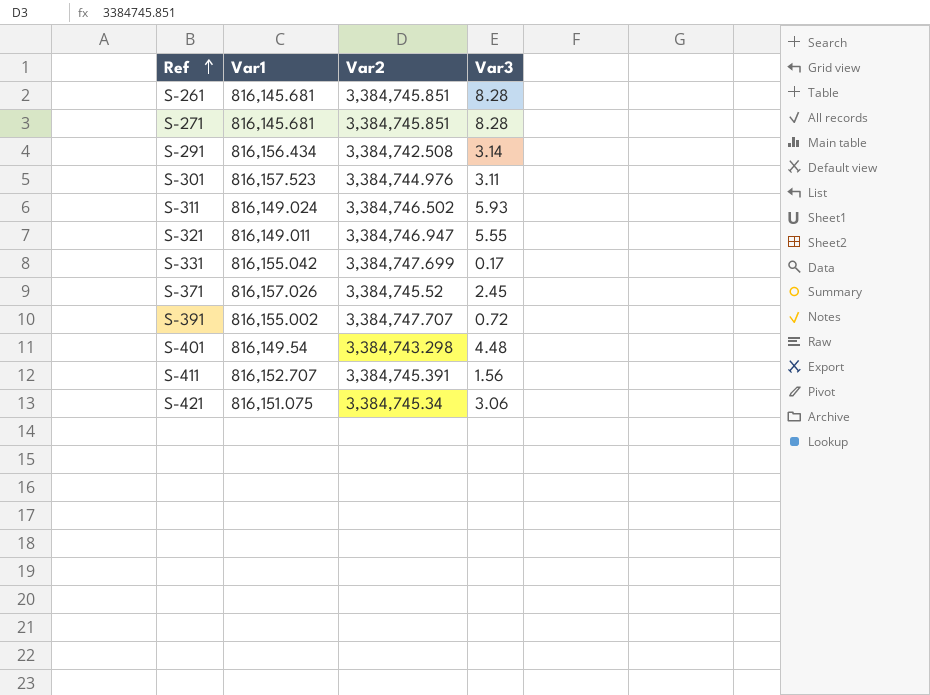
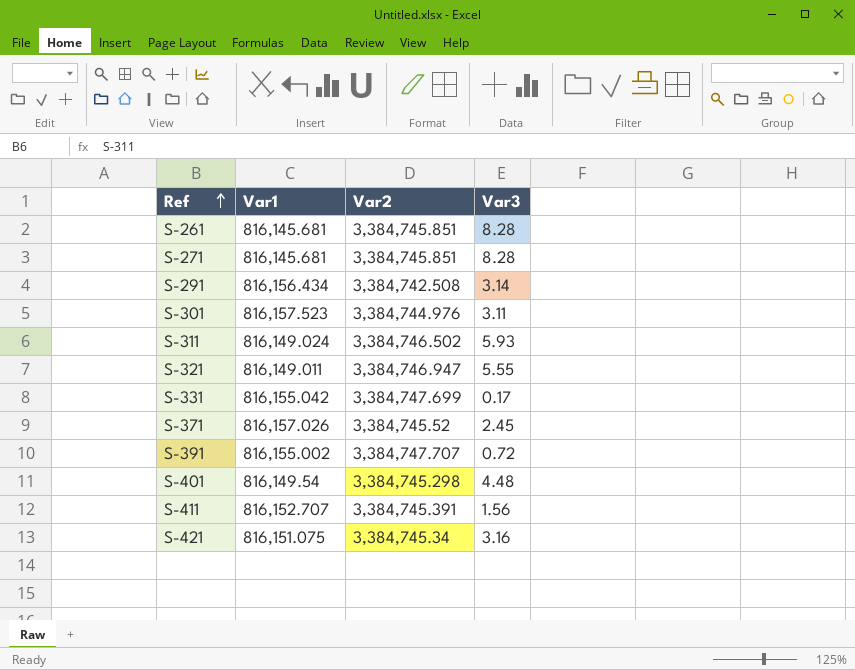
S-401 | Var2: 3,384,743.298 -> 3,384,745.298
S-421 | Var3: 3.06 -> 3.16

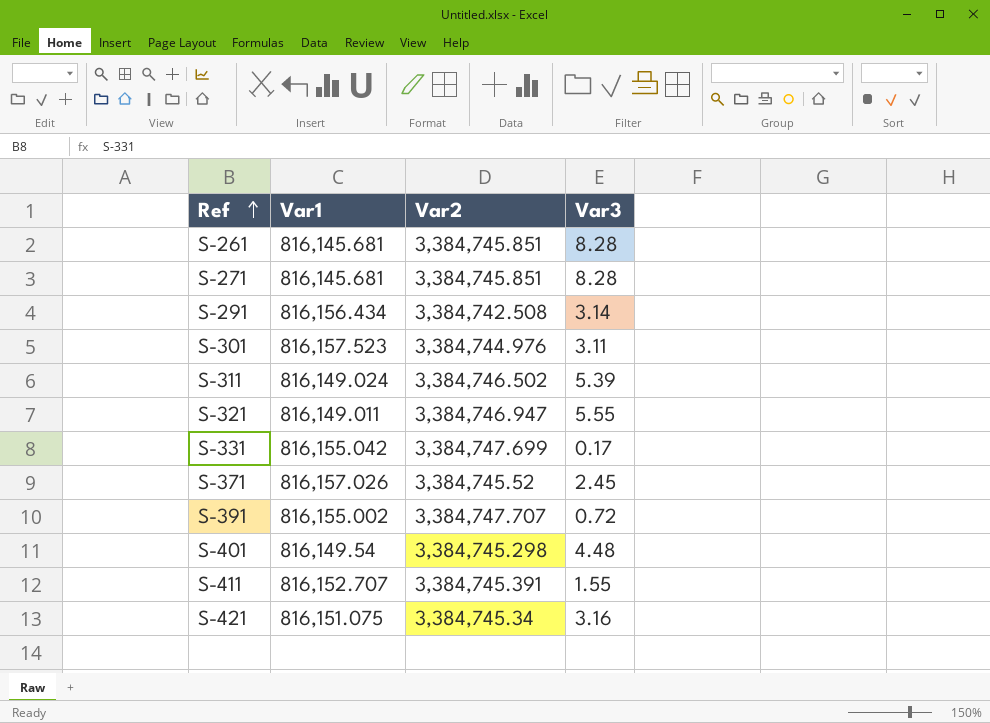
S-311 | Var3: 5.93 -> 5.39
S-411 | Var3: 1.56 -> 1.55

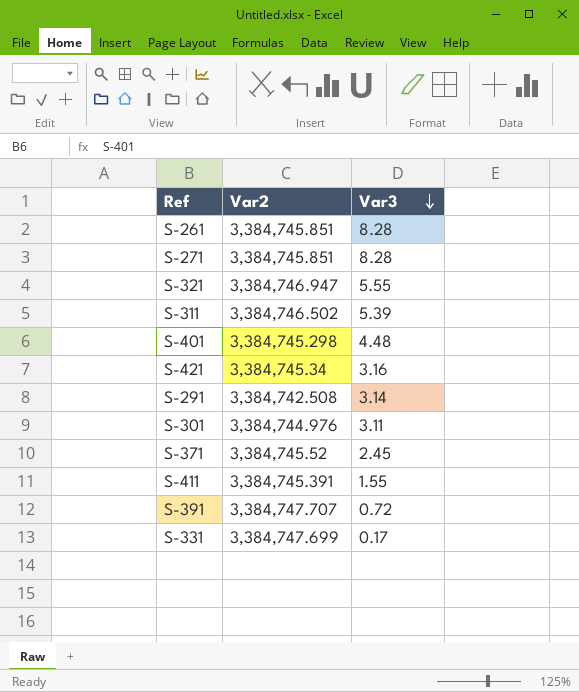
row order: Ref ascending -> Var3 descending
column Var1 | position: 2 -> none

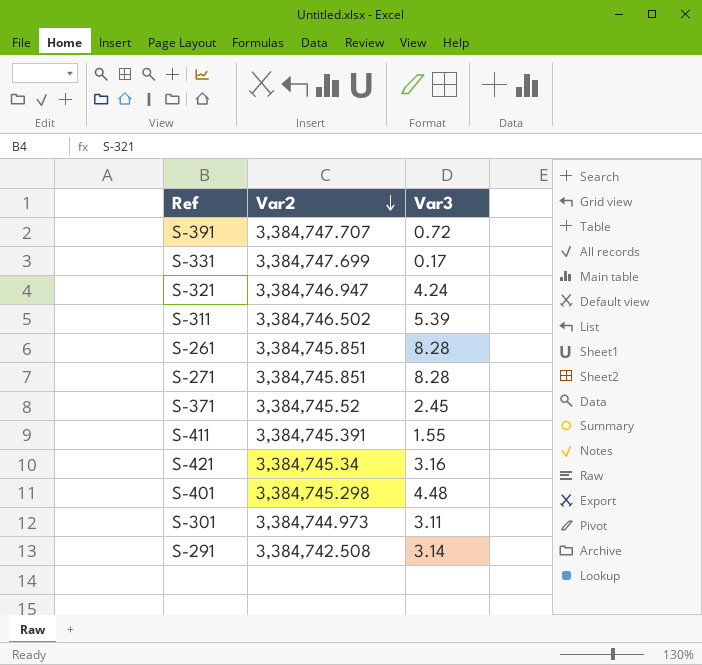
row order: Var3 descending -> Var2 descending
S-321 | Var3: 5.55 -> 4.24
S-301 | Var2: 3,384,744.976 -> 3,384,744.973

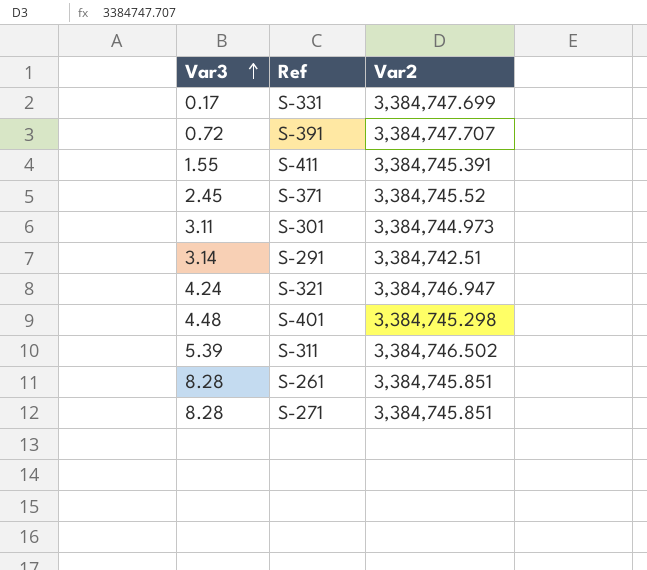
row order: Var2 descending -> Var3 ascending
column Var3 | position: 3 -> 1
row S-421: 3,384,745.34 | 3.16 -> none
S-291 | Var2: 3,384,742.508 -> 3,384,742.51

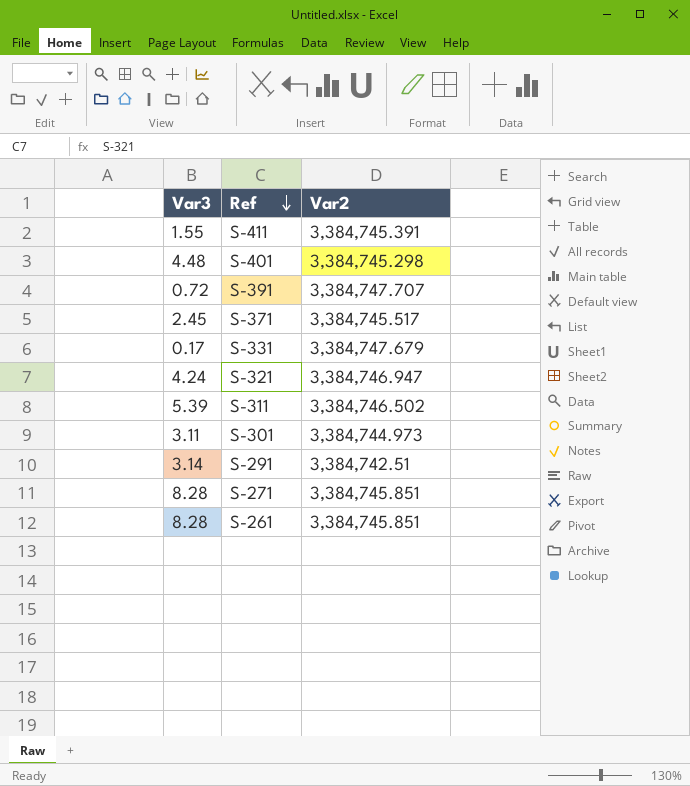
row order: Var3 ascending -> Ref descending
S-371 | Var2: 3,384,745.52 -> 3,384,745.517
S-331 | Var2: 3,384,747.699 -> 3,384,747.679

